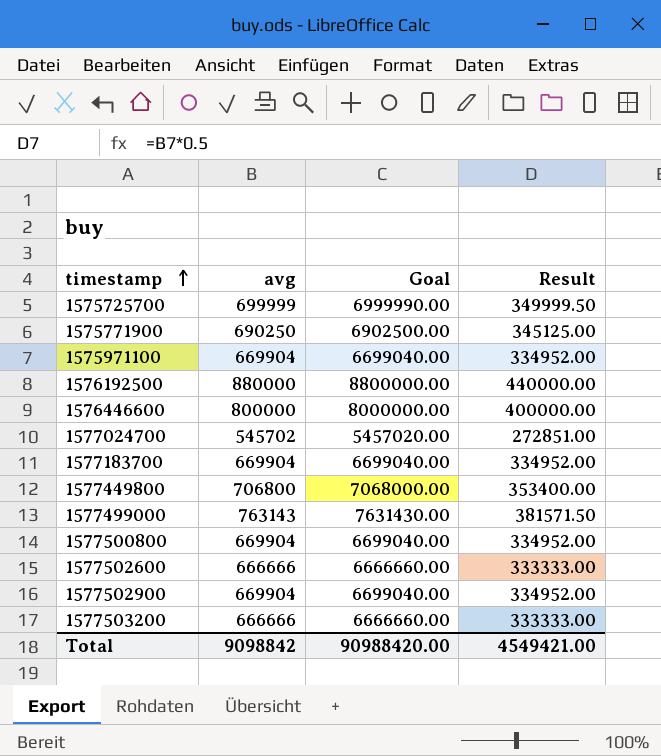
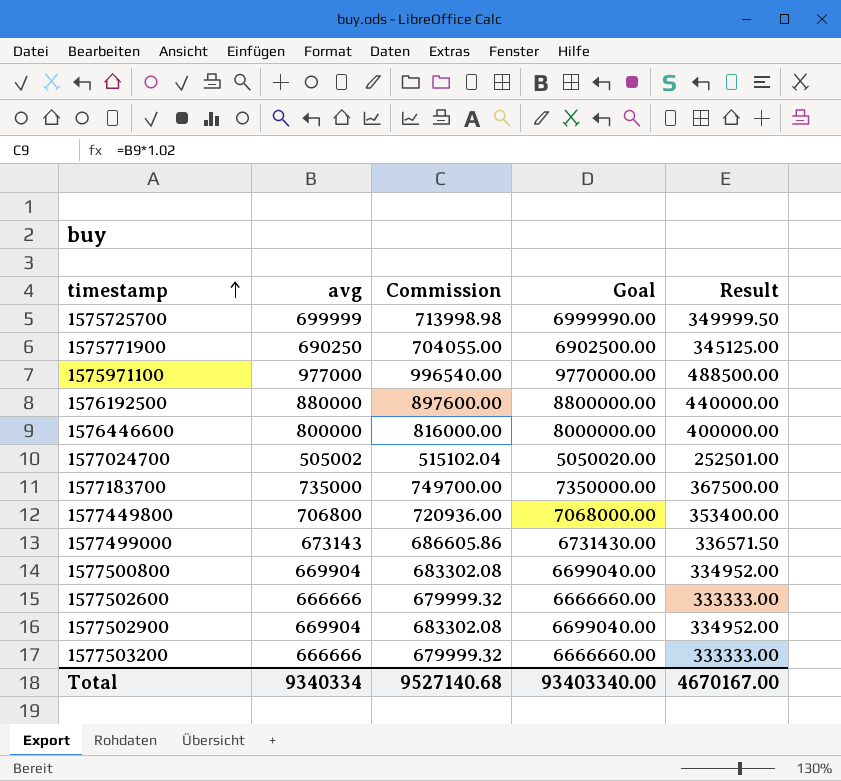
column Commission | formula: none -> [avg] * 1.02
1575971100 | avg: 669904 -> 977000
1575971100 | Goal: 6699040.00 -> 9770000.00
1575971100 | Result: 334952.00 -> 488500.00
1577024700 | avg: 545702 -> 505002
1577024700 | Goal: 5457020.00 -> 5050020.00
1577024700 | Result: 272851.00 -> 252501.00
1577183700 | avg: 669904 -> 735000
1577183700 | Goal: 6699040.00 -> 7350000.00
1577183700 | Result: 334952.00 -> 367500.00
1577499000 | avg: 763143 -> 673143
1577499000 | Goal: 7631430.00 -> 6731430.00
1577499000 | Result: 381571.50 -> 336571.50
Total | avg: 9098842 -> 9340334
Total | Goal: 90988420.00 -> 93403340.00
Total | Result: 4549421.00 -> 4670167.00

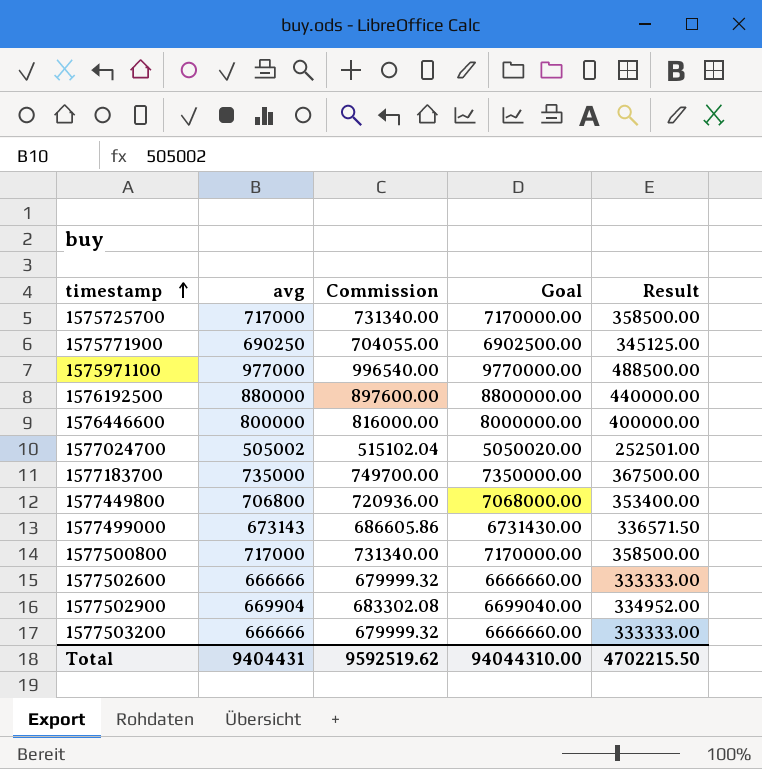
1575725700 | avg: 699999 -> 717000
1575725700 | Commission: 713998.98 -> 731340.00
1575725700 | Goal: 6999990.00 -> 7170000.00
1575725700 | Result: 349999.50 -> 358500.00
1577500800 | avg: 669904 -> 717000
1577500800 | Commission: 683302.08 -> 731340.00
1577500800 | Goal: 6699040.00 -> 7170000.00
1577500800 | Result: 334952.00 -> 358500.00
Total | avg: 9340334 -> 9404431
Total | Commission: 9527140.68 -> 9592519.62
Total | Goal: 93403340.00 -> 94044310.00
Total | Result: 4670167.00 -> 4702215.50

